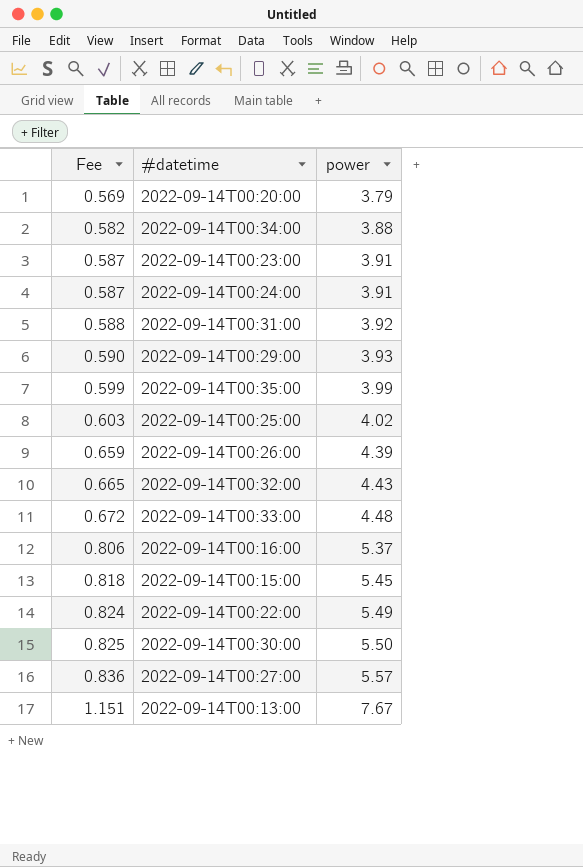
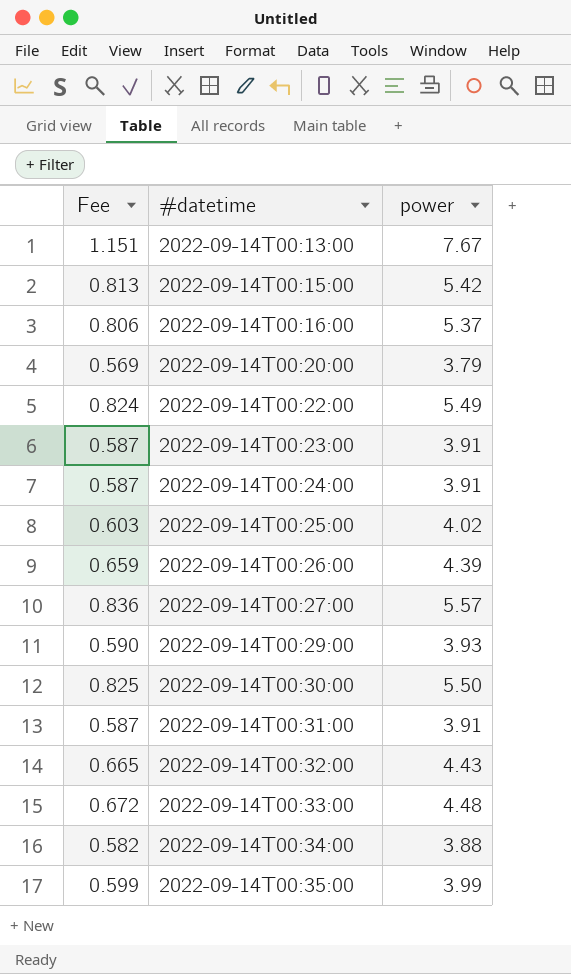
row order: Fee ascending -> #datetime ascending
2022-09-14T00:15:00 | Fee: 0.818 -> 0.813
2022-09-14T00:15:00 | power: 5.45 -> 5.42
2022-09-14T00:31:00 | Fee: 0.588 -> 0.587
2022-09-14T00:31:00 | power: 3.92 -> 3.91

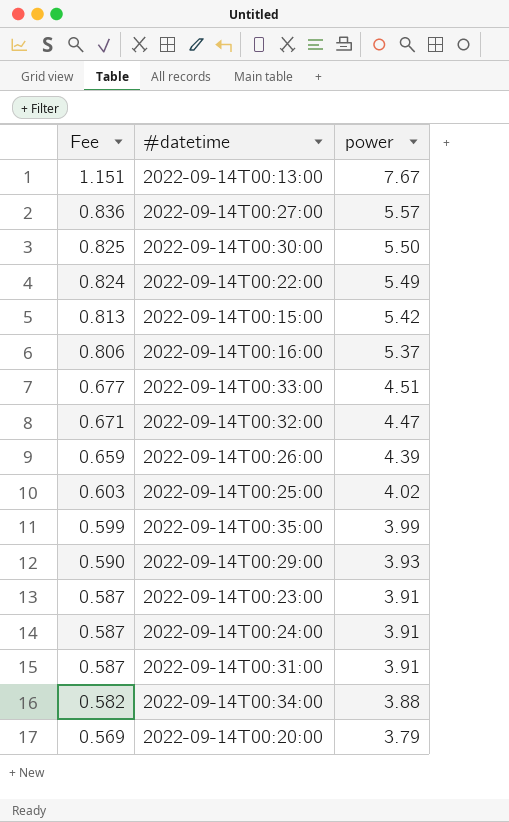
row order: #datetime ascending -> Fee descending
2022-09-14T00:33:00 | Fee: 0.672 -> 0.677
2022-09-14T00:33:00 | power: 4.48 -> 4.51
2022-09-14T00:32:00 | Fee: 0.665 -> 0.671
2022-09-14T00:32:00 | power: 4.43 -> 4.47

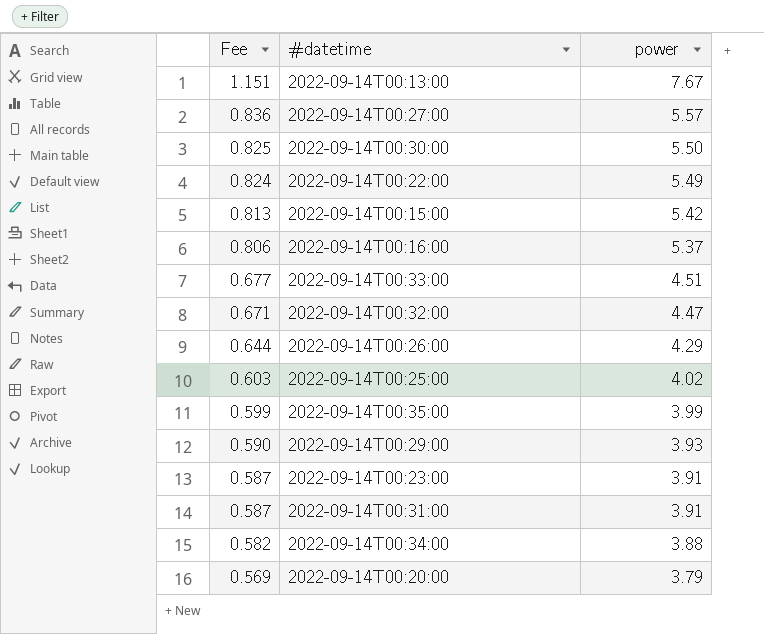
row 2022-09-14T00:24:00: 0.587 | 3.91 -> none
2022-09-14T00:26:00 | Fee: 0.659 -> 0.644
2022-09-14T00:26:00 | power: 4.39 -> 4.29

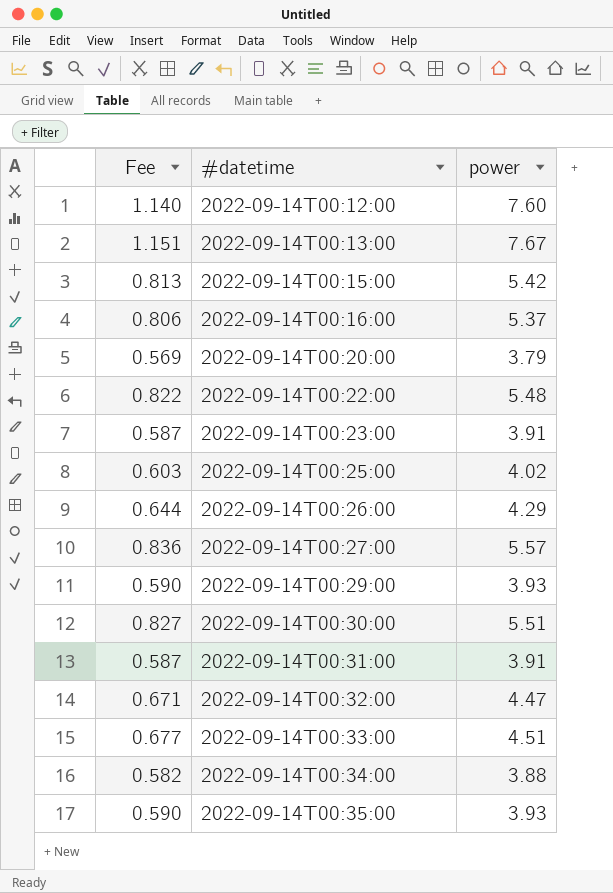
row order: Fee descending -> #datetime ascending
row 2022-09-14T00:12:00: none -> 1.140 | 7.60
2022-09-14T00:22:00 | Fee: 0.824 -> 0.822
2022-09-14T00:22:00 | power: 5.49 -> 5.48
2022-09-14T00:30:00 | Fee: 0.825 -> 0.827
2022-09-14T00:30:00 | power: 5.50 -> 5.51
2022-09-14T00:35:00 | Fee: 0.599 -> 0.590
2022-09-14T00:35:00 | power: 3.99 -> 3.93

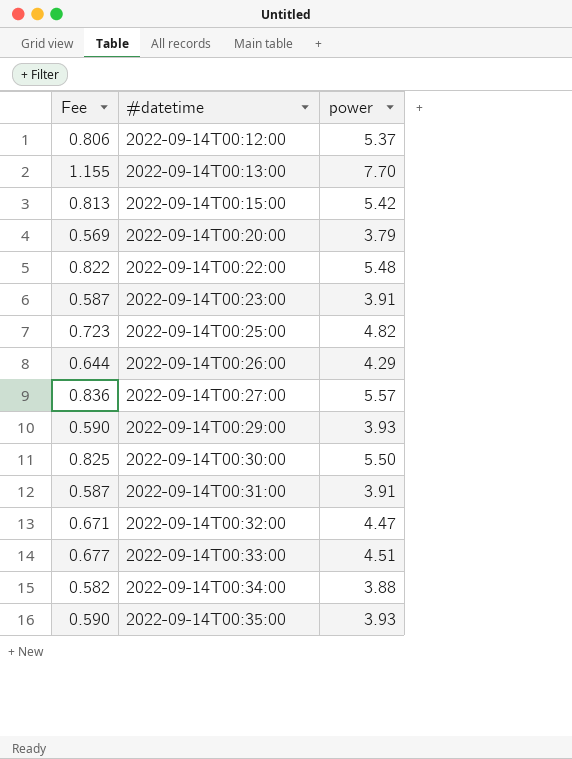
row 2022-09-14T00:16:00: 0.806 | 5.37 -> none
2022-09-14T00:12:00 | Fee: 1.140 -> 0.806
2022-09-14T00:12:00 | power: 7.60 -> 5.37
2022-09-14T00:13:00 | Fee: 1.151 -> 1.155
2022-09-14T00:13:00 | power: 7.67 -> 7.70
2022-09-14T00:25:00 | Fee: 0.603 -> 0.723
2022-09-14T00:25:00 | power: 4.02 -> 4.82
2022-09-14T00:30:00 | Fee: 0.827 -> 0.825
2022-09-14T00:30:00 | power: 5.51 -> 5.50

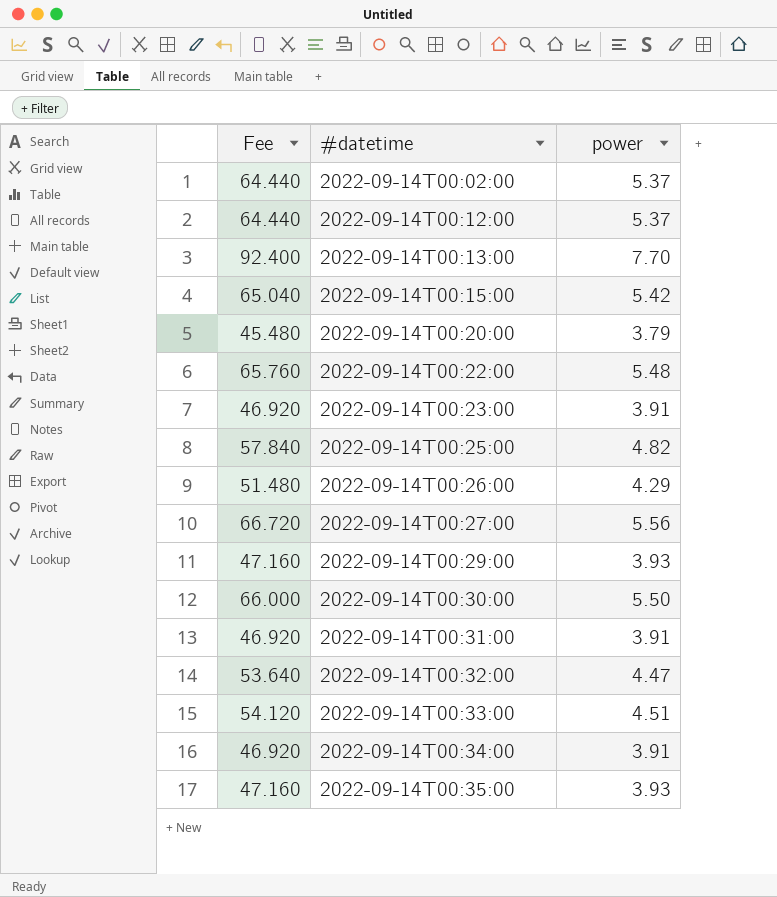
column Fee | formula: [power] * 0.15 -> [power] * 12
row 2022-09-14T00:02:00: none -> 64.440 | 5.37
2022-09-14T00:27:00 | power: 5.57 -> 5.56
2022-09-14T00:34:00 | power: 3.88 -> 3.91

